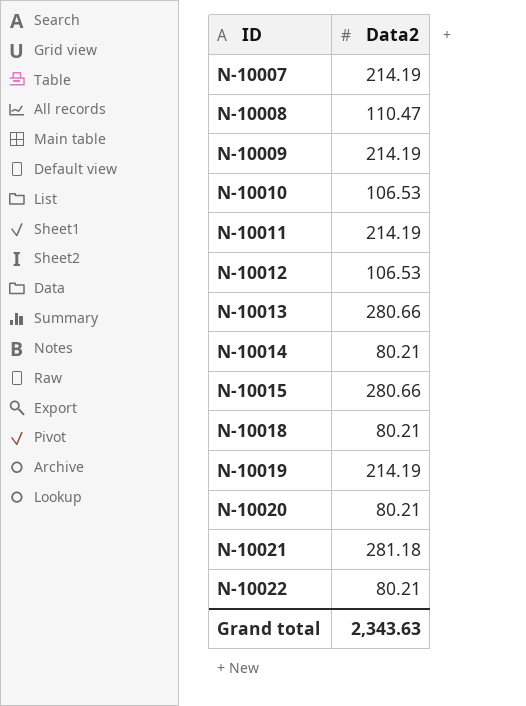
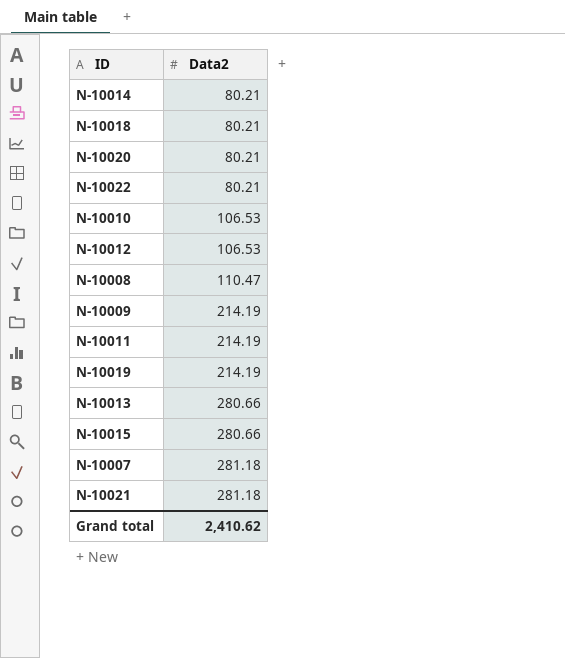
row order: ID ascending -> Data2 ascending
N-10007 | Data2: 214.19 -> 281.18
Grand total | Data2: 2,343.63 -> 2,410.62

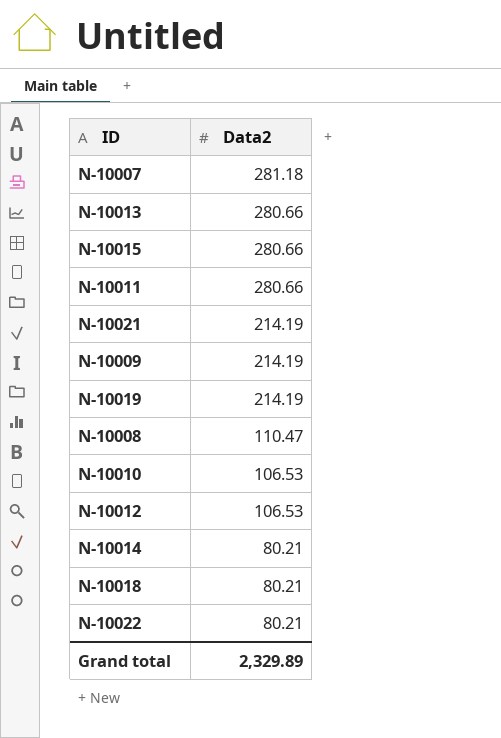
row order: Data2 ascending -> Data2 descending
row N-10020: 80.21 -> none
N-10011 | Data2: 214.19 -> 280.66
N-10021 | Data2: 281.18 -> 214.19
Grand total | Data2: 2,410.62 -> 2,329.89

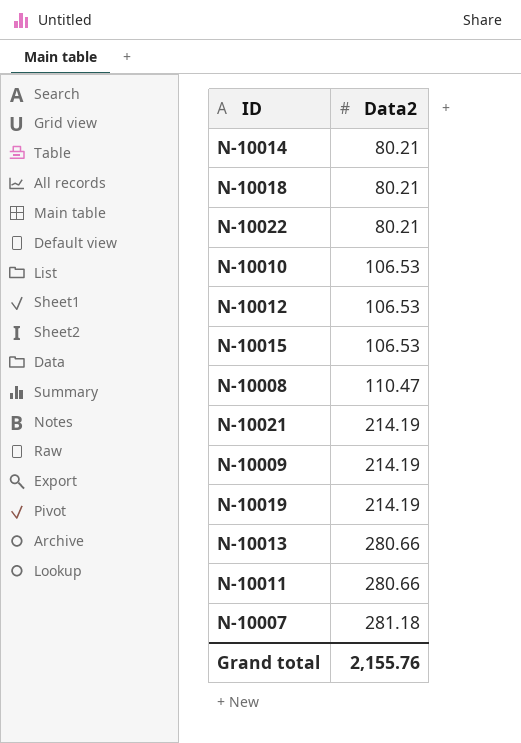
row order: Data2 descending -> Data2 ascending
N-10015 | Data2: 280.66 -> 106.53
Grand total | Data2: 2,329.89 -> 2,155.76

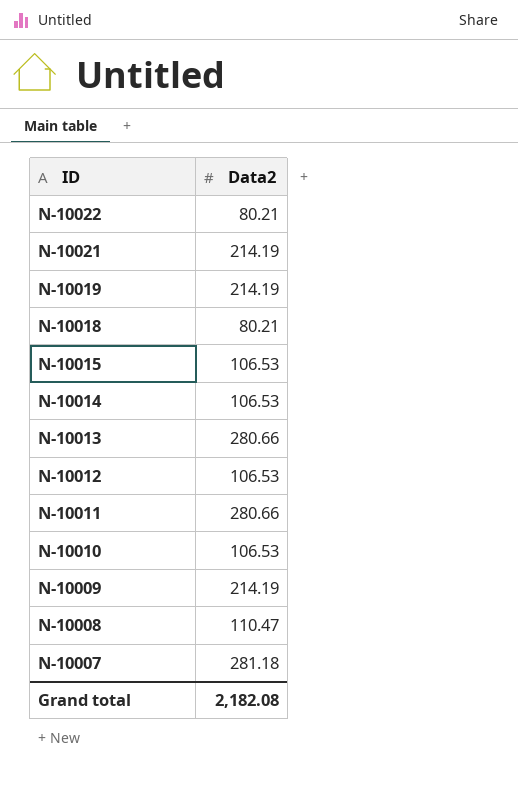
row order: Data2 ascending -> ID descending
N-10014 | Data2: 80.21 -> 106.53
Grand total | Data2: 2,155.76 -> 2,182.08

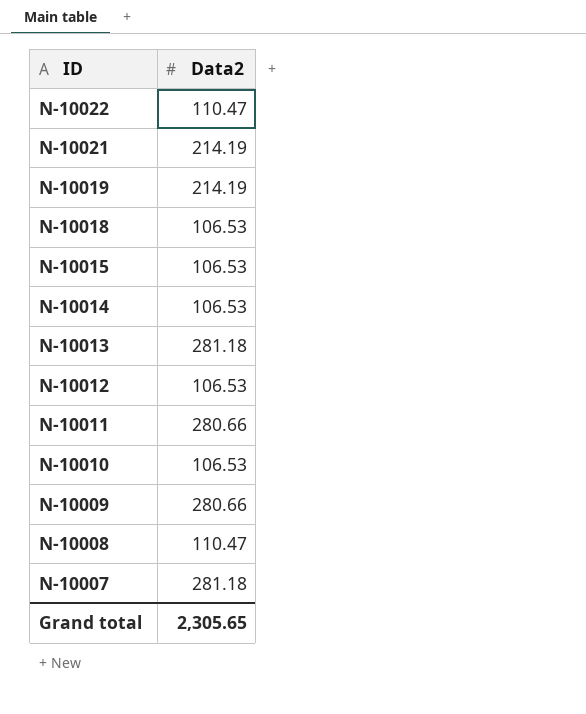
N-10022 | Data2: 80.21 -> 110.47
N-10018 | Data2: 80.21 -> 106.53
N-10013 | Data2: 280.66 -> 281.18
N-10009 | Data2: 214.19 -> 280.66
Grand total | Data2: 2,182.08 -> 2,305.65

